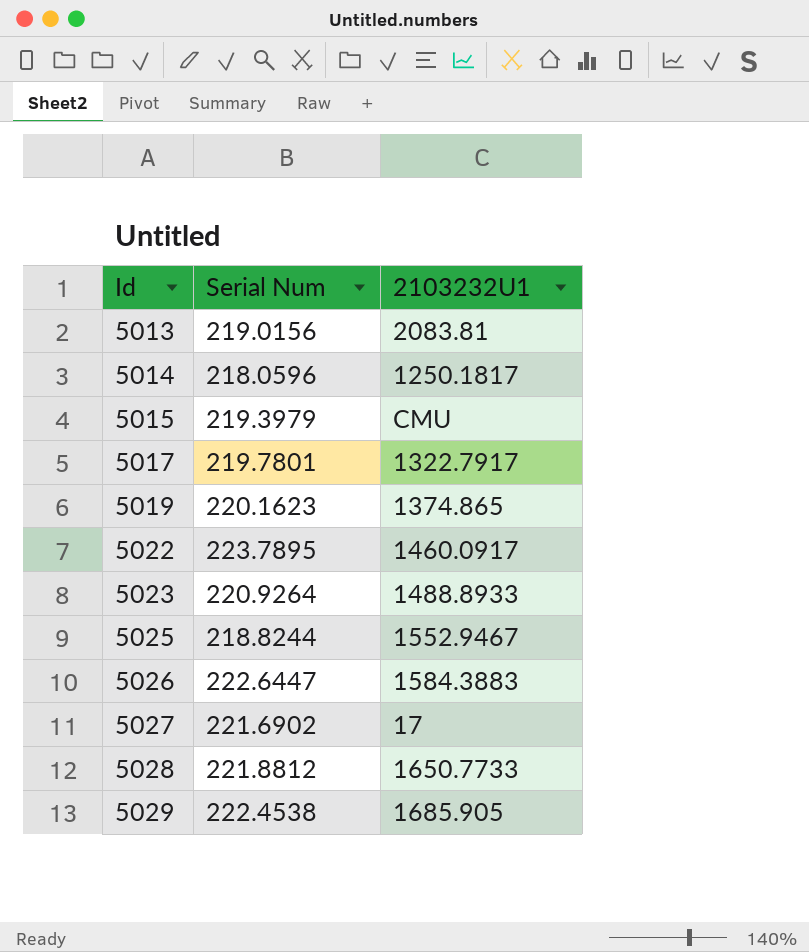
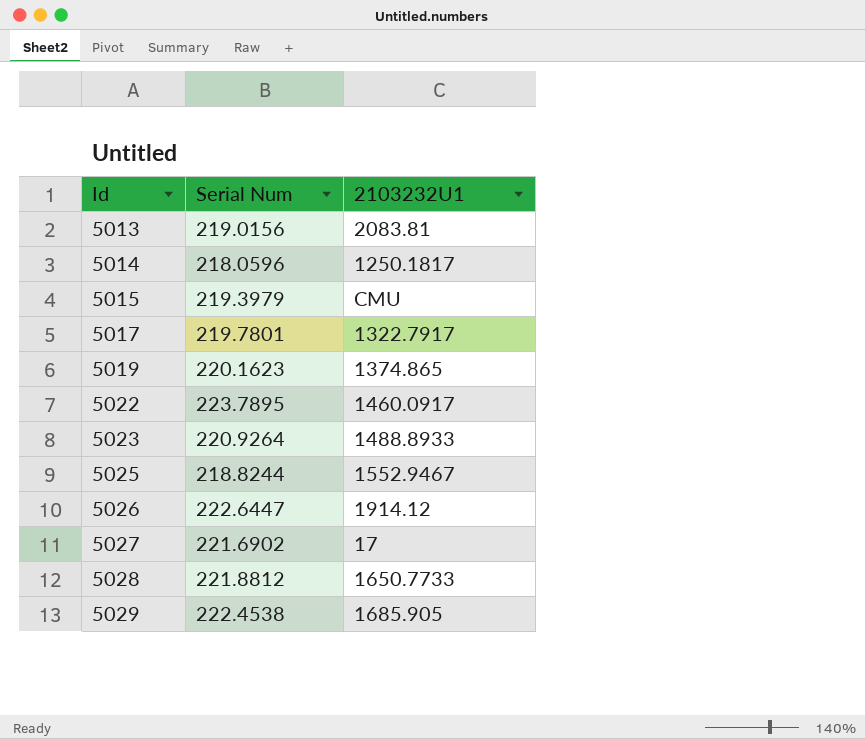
5026 | 2103232U1: 1584.3883 -> 1914.12

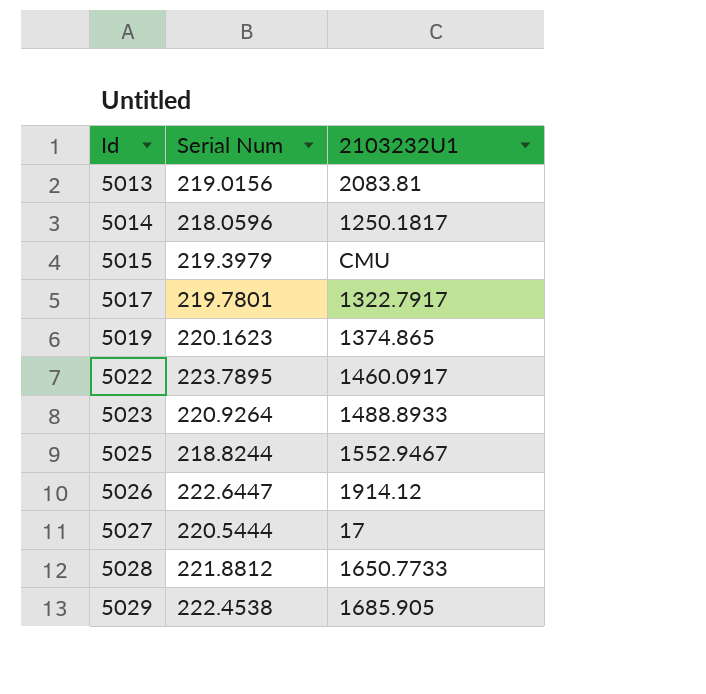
5027 | Serial Num: 221.6902 -> 220.5444

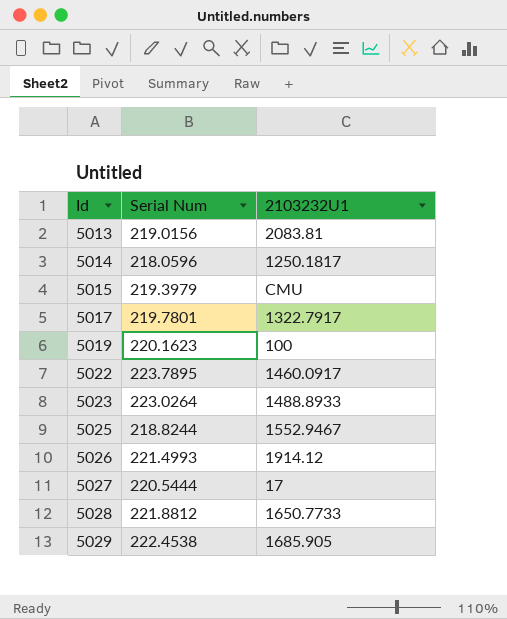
5019 | 2103232U1: 1374.865 -> 100
5023 | Serial Num: 220.9264 -> 223.0264
5026 | Serial Num: 222.6447 -> 221.4993

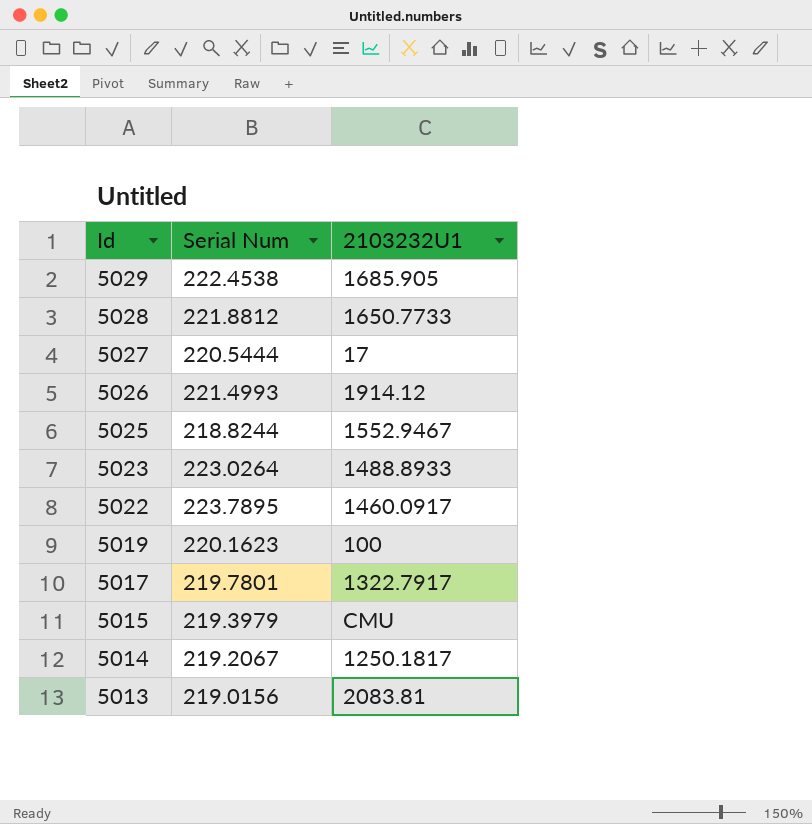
row order: Id ascending -> Id descending
5014 | Serial Num: 218.0596 -> 219.2067

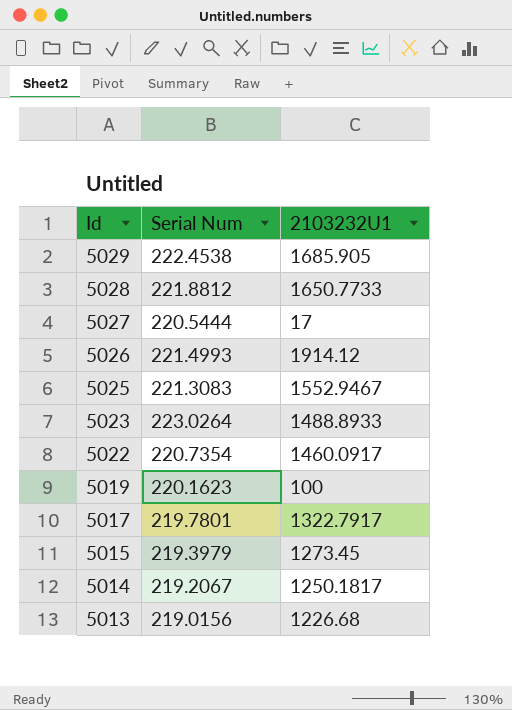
5025 | Serial Num: 218.8244 -> 221.3083
5022 | Serial Num: 223.7895 -> 220.7354
5015 | 2103232U1: CMU -> 1273.45
5013 | 2103232U1: 2083.81 -> 1226.68

